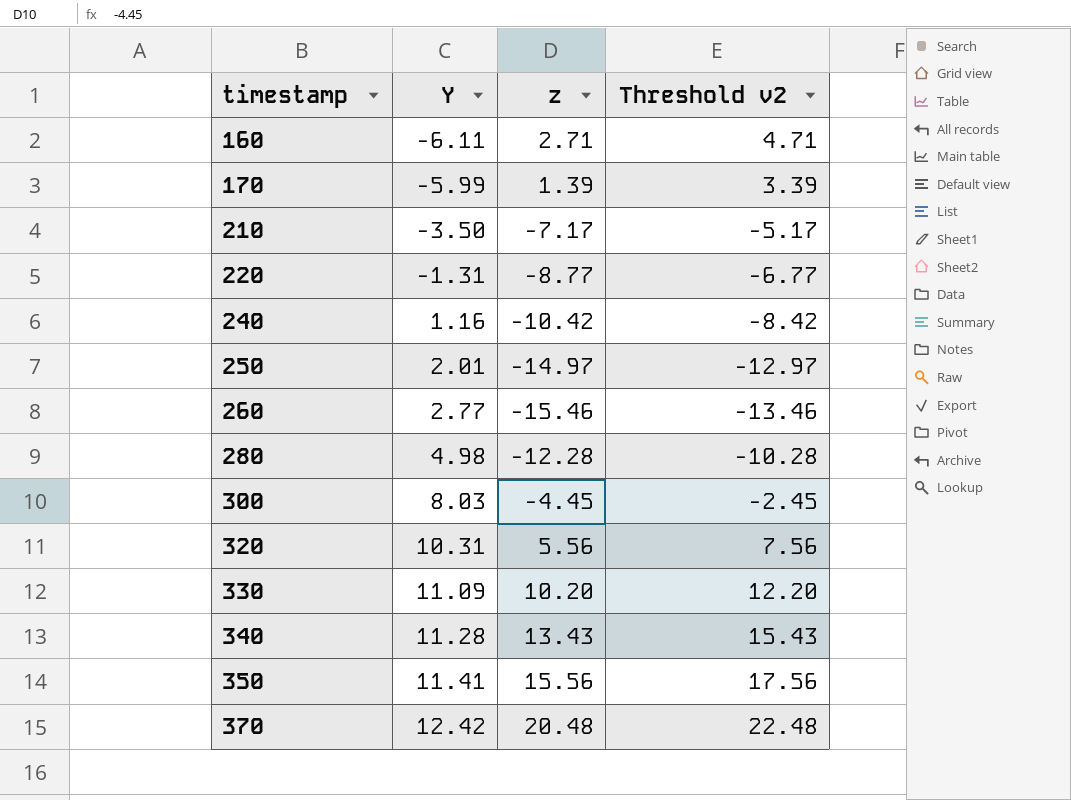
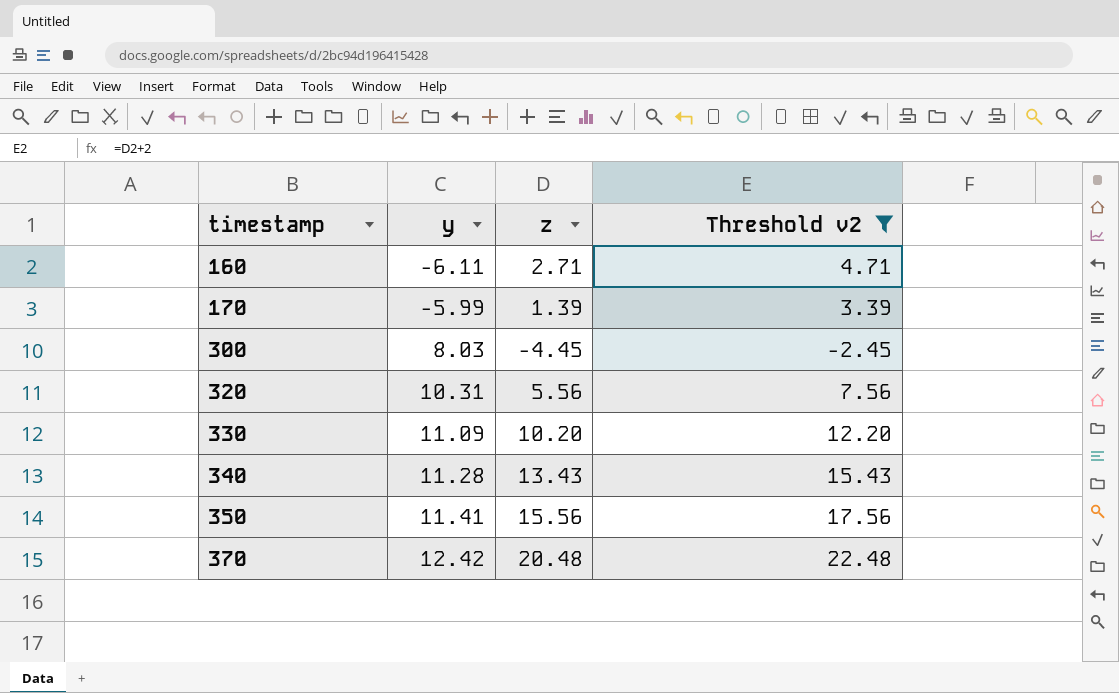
filter: none -> Threshold v2 >= -2.45
column name: Y -> y

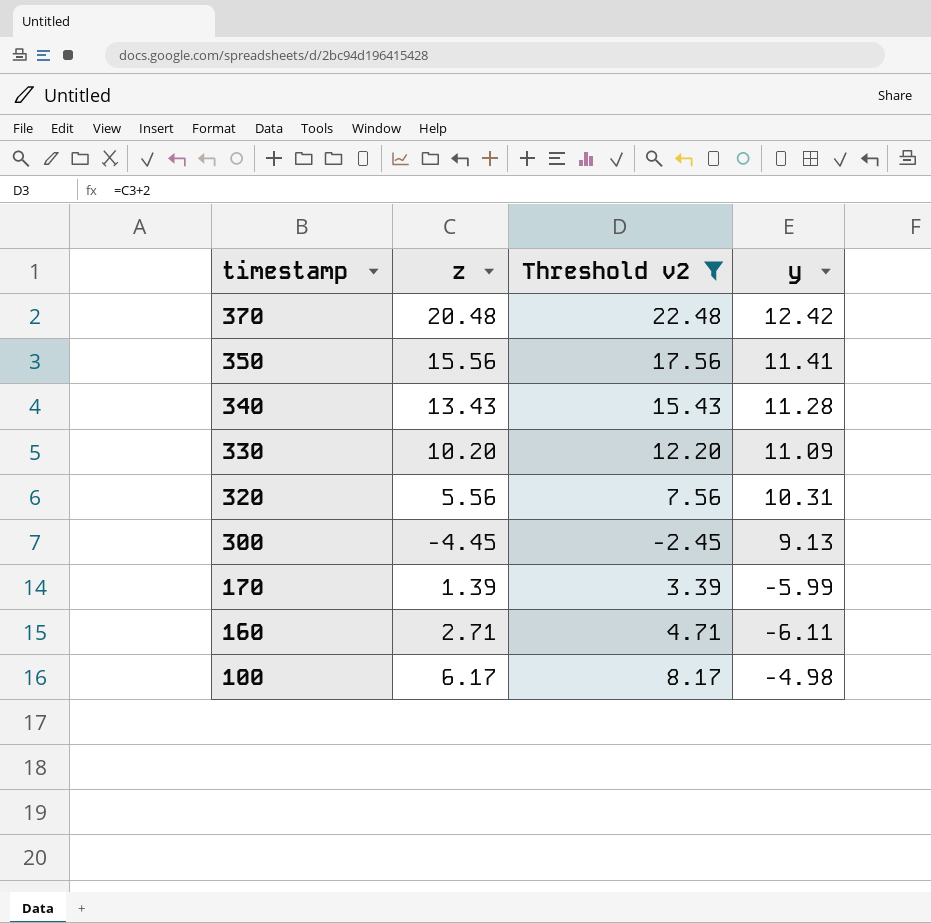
row order: timestamp ascending -> timestamp descending
column y | position: 2 -> 4
300 | y: 8.03 -> 9.13
row 100: none -> 6.17 | 8.17 | -4.98

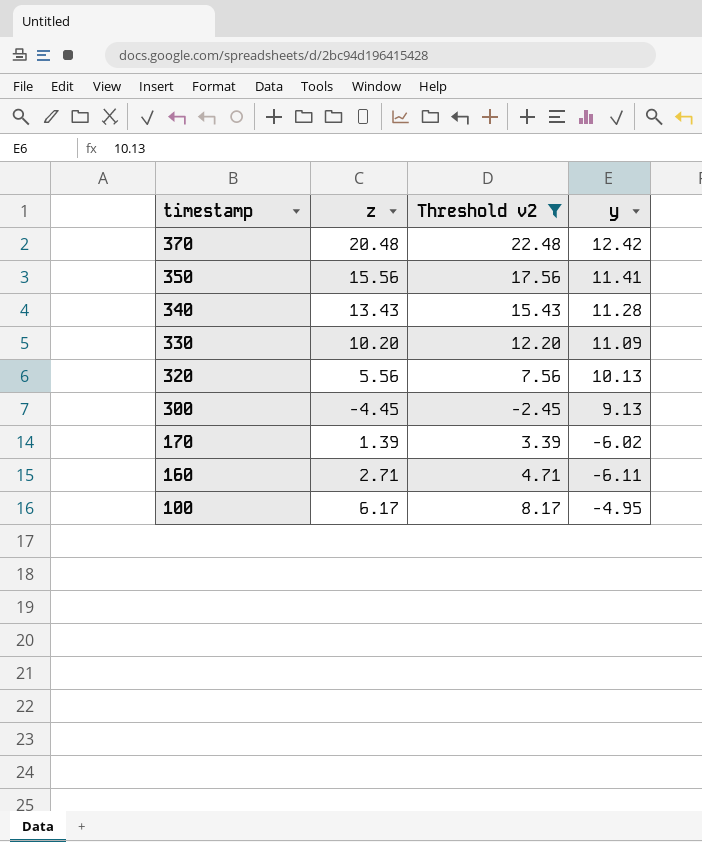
320 | y: 10.31 -> 10.13
170 | y: -5.99 -> -6.02
100 | y: -4.98 -> -4.95

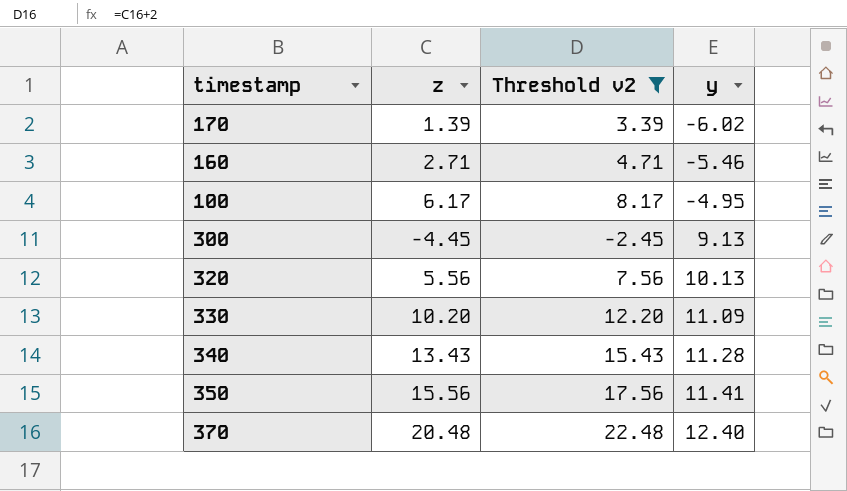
row order: timestamp descending -> y ascending
160 | y: -6.11 -> -5.46
370 | y: 12.42 -> 12.40

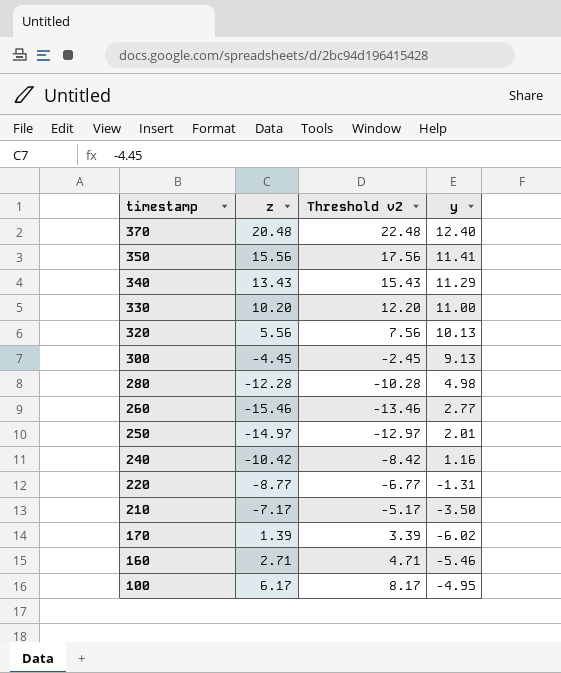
filter: Threshold v2 >= -2.45 -> none
row order: y ascending -> timestamp descending
340 | y: 11.28 -> 11.29
330 | y: 11.09 -> 11.00

